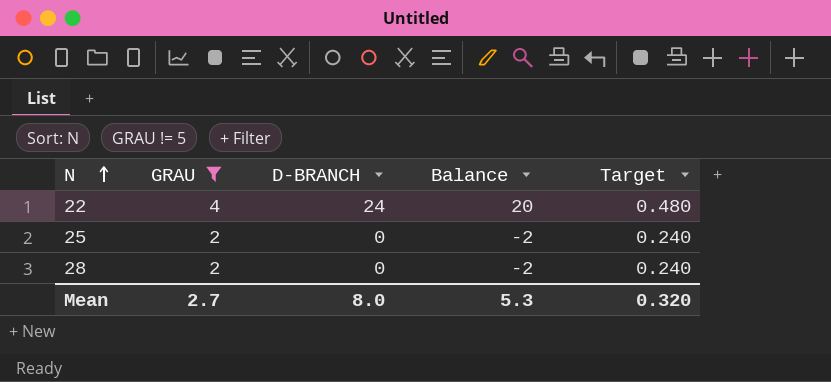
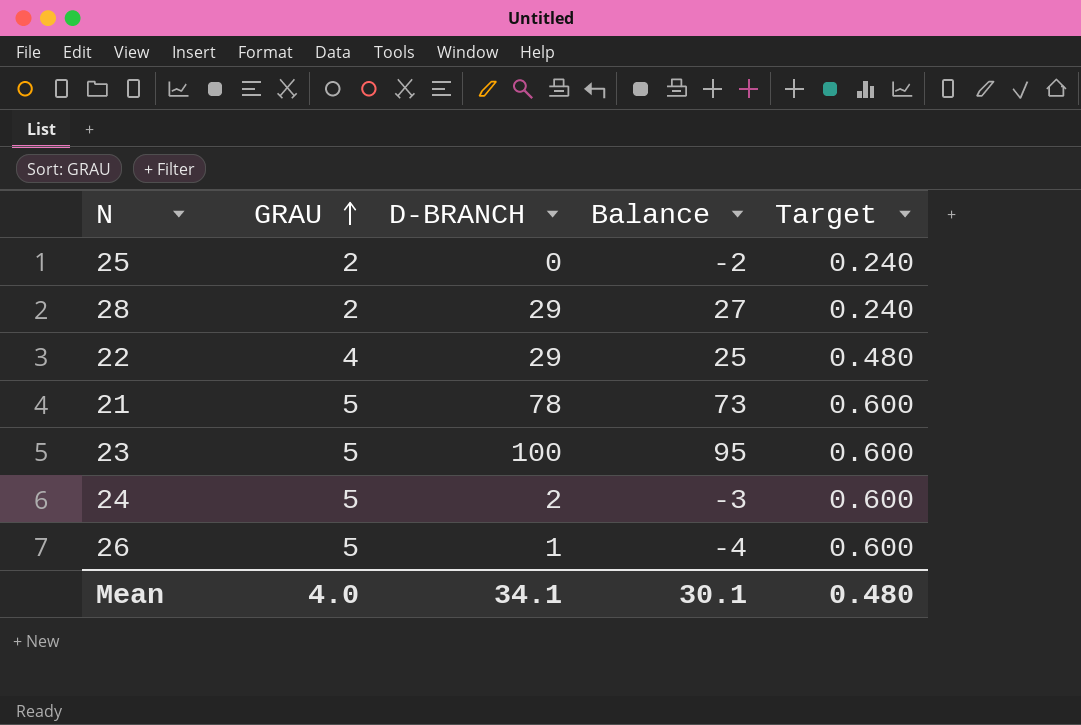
filter: GRAU != 5 -> none
row order: N ascending -> GRAU ascending
28 | D-BRANCH: 0 -> 29
28 | Balance: -2 -> 27
22 | D-BRANCH: 24 -> 29
22 | Balance: 20 -> 25
Mean | GRAU: 2.7 -> 4.0
Mean | D-BRANCH: 8.0 -> 34.1
Mean | Balance: 5.3 -> 30.1
Mean | Target: 0.320 -> 0.480

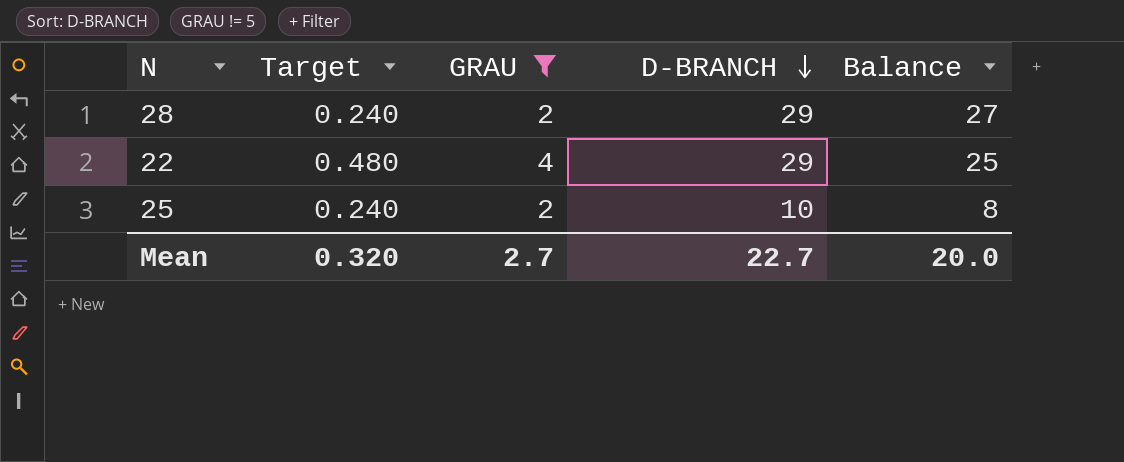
filter: none -> GRAU != 5
row order: GRAU ascending -> D-BRANCH descending
column Target | position: 5 -> 2
25 | D-BRANCH: 0 -> 10
25 | Balance: -2 -> 8
Mean | Target: 0.480 -> 0.320
Mean | GRAU: 4.0 -> 2.7
Mean | D-BRANCH: 34.1 -> 22.7
Mean | Balance: 30.1 -> 20.0

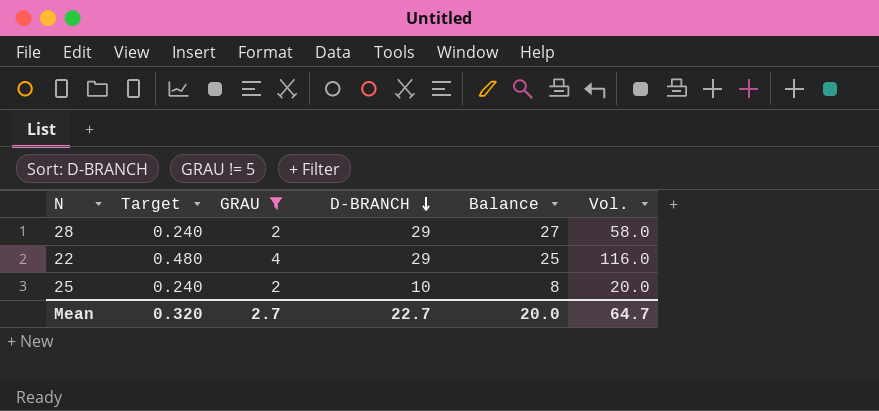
column Vol. | formula: none -> [GRAU] * [D-BRANCH]

